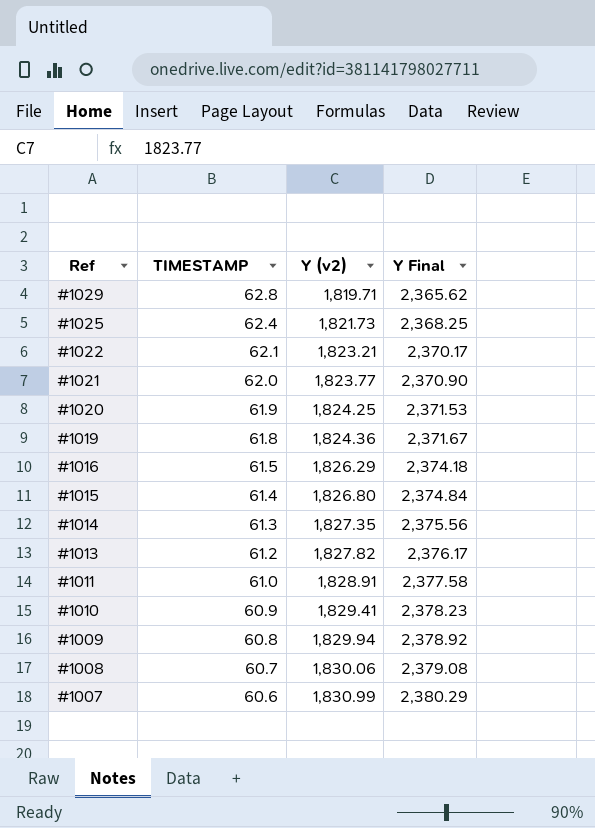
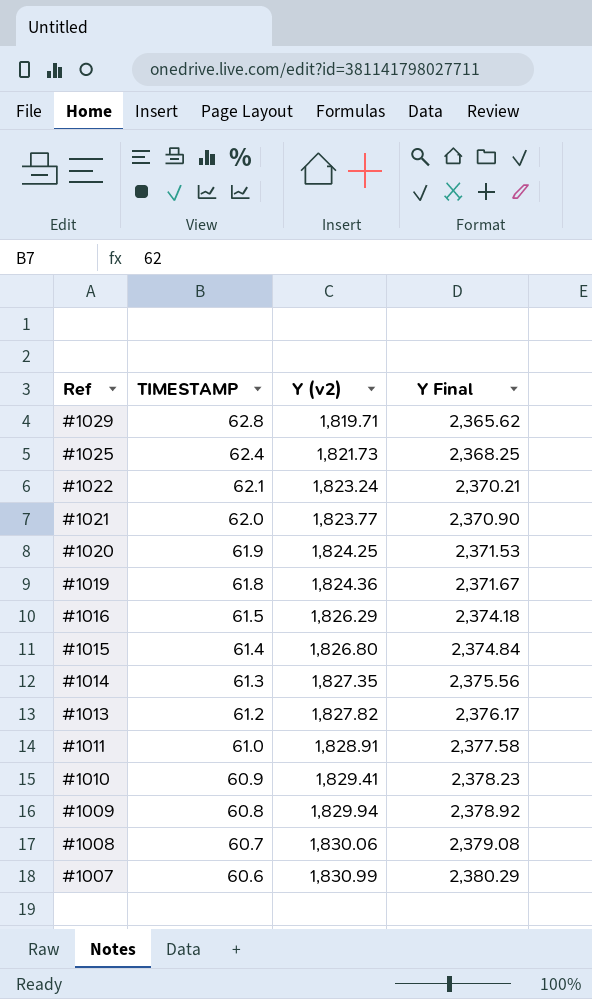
#1022 | Y (v2): 1,823.21 -> 1,823.24
#1022 | Y Final: 2,370.17 -> 2,370.21

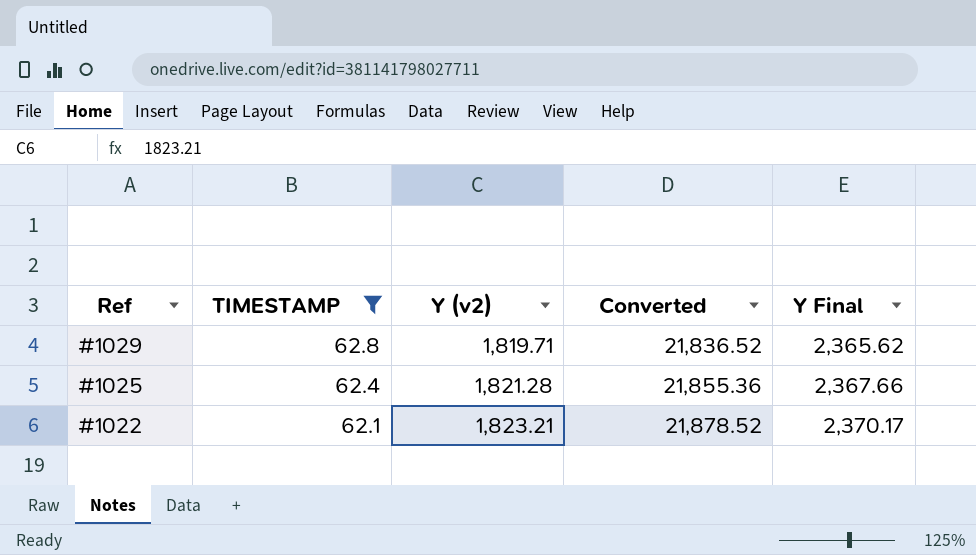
filter: none -> TIMESTAMP >= 62.1
column Converted | formula: none -> [Y (v2)] * 12
#1025 | Y (v2): 1,821.73 -> 1,821.28
#1025 | Y Final: 2,368.25 -> 2,367.66
#1022 | Y (v2): 1,823.24 -> 1,823.21
#1022 | Y Final: 2,370.21 -> 2,370.17

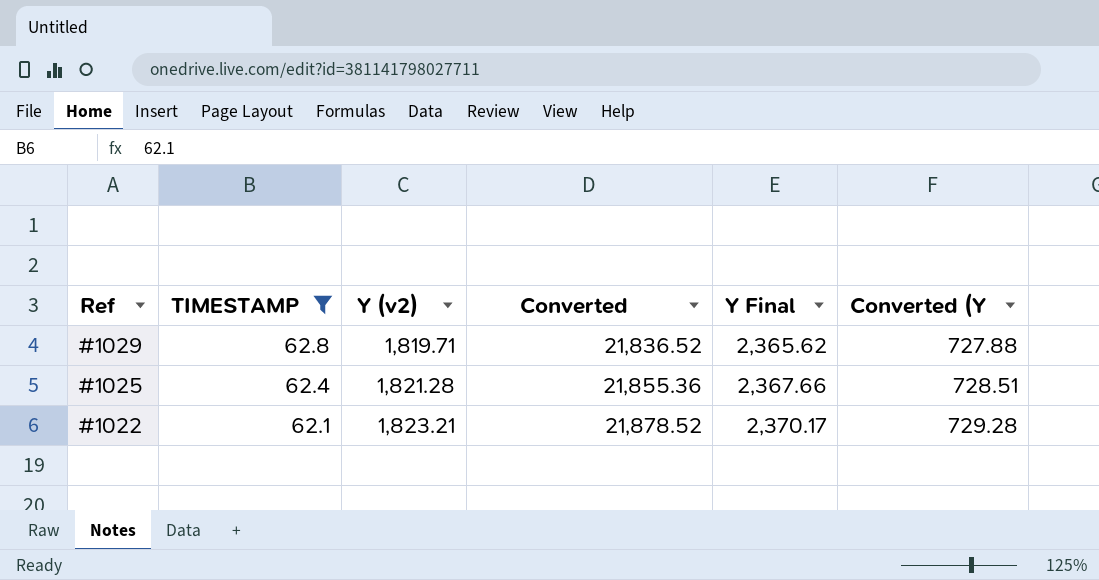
column Converted (Y | formula: none -> [Y (v2)] * 0.4

